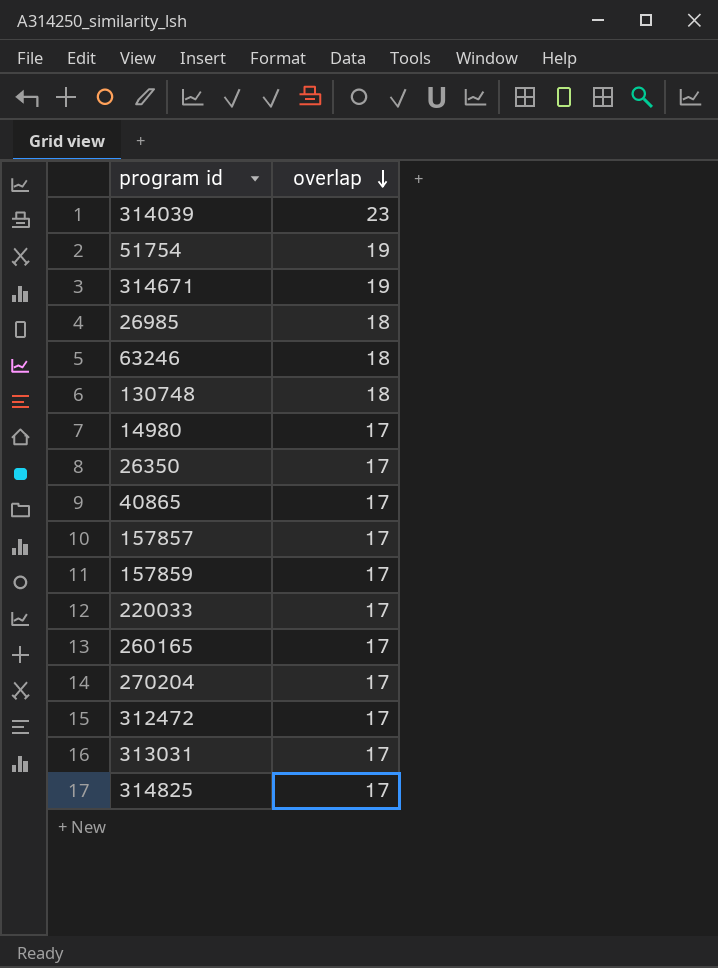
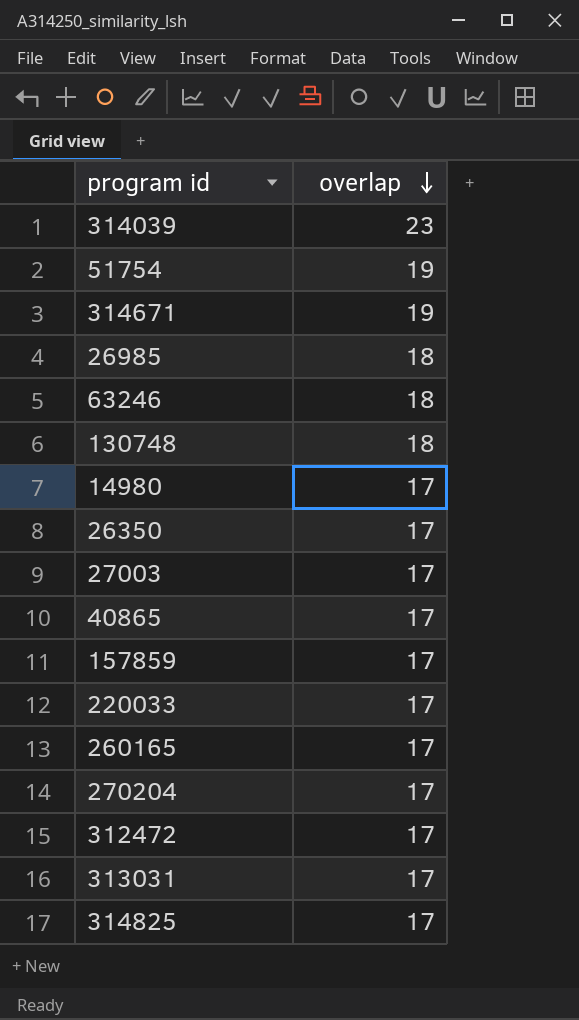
row 157857: 17 -> none
row 27003: none -> 17

